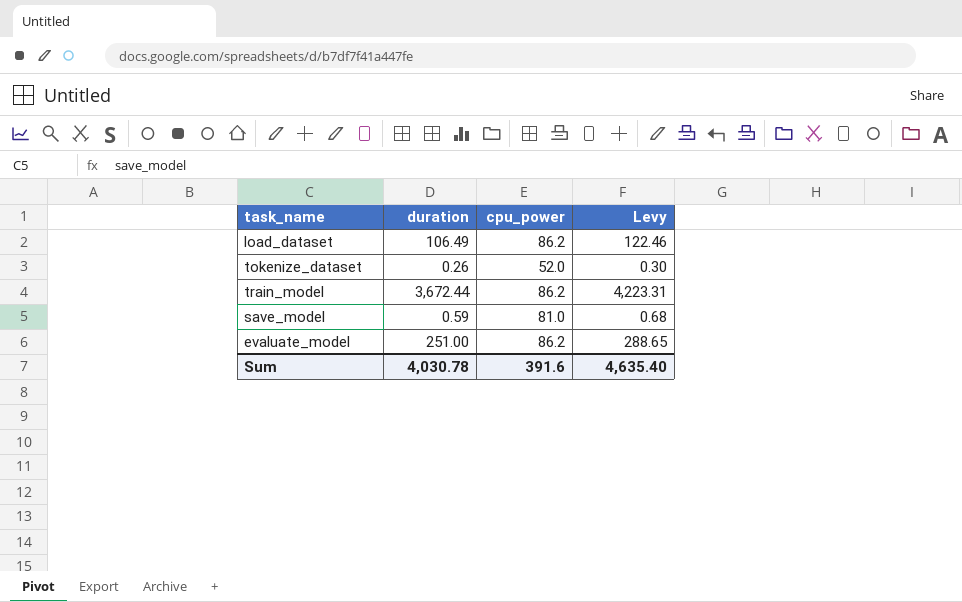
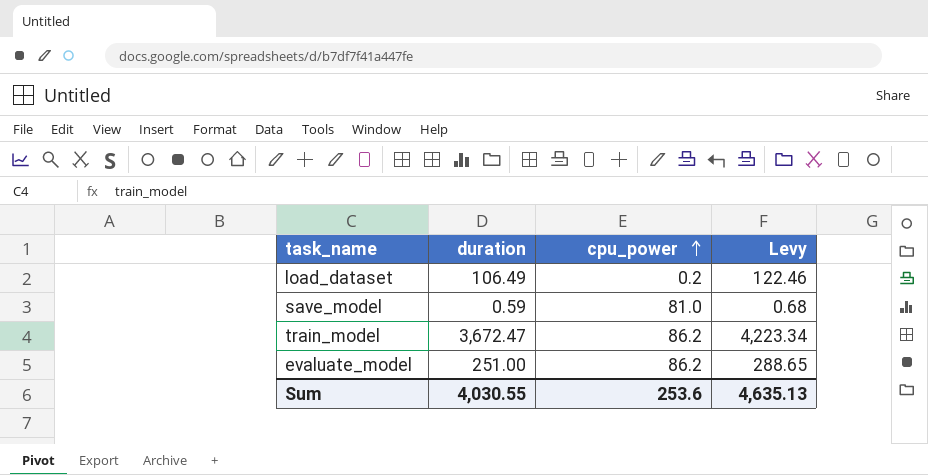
row order: none -> cpu_power ascending
row tokenize_dataset: 0.26 | 52.0 | 0.30 -> none
load_dataset | cpu_power: 86.2 -> 0.2
train_model | duration: 3,672.44 -> 3,672.47
train_model | Levy: 4,223.31 -> 4,223.34
Sum | duration: 4,030.78 -> 4,030.55
Sum | cpu_power: 391.6 -> 253.6
Sum | Levy: 4,635.40 -> 4,635.13

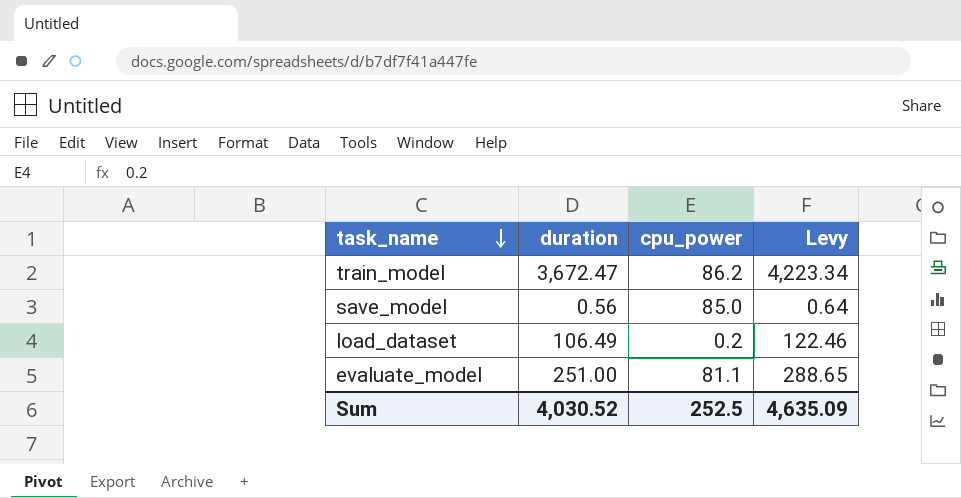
row order: cpu_power ascending -> task_name descending
save_model | duration: 0.59 -> 0.56
save_model | cpu_power: 81.0 -> 85.0
save_model | Levy: 0.68 -> 0.64
evaluate_model | cpu_power: 86.2 -> 81.1
Sum | duration: 4,030.55 -> 4,030.52
Sum | cpu_power: 253.6 -> 252.5
Sum | Levy: 4,635.13 -> 4,635.09

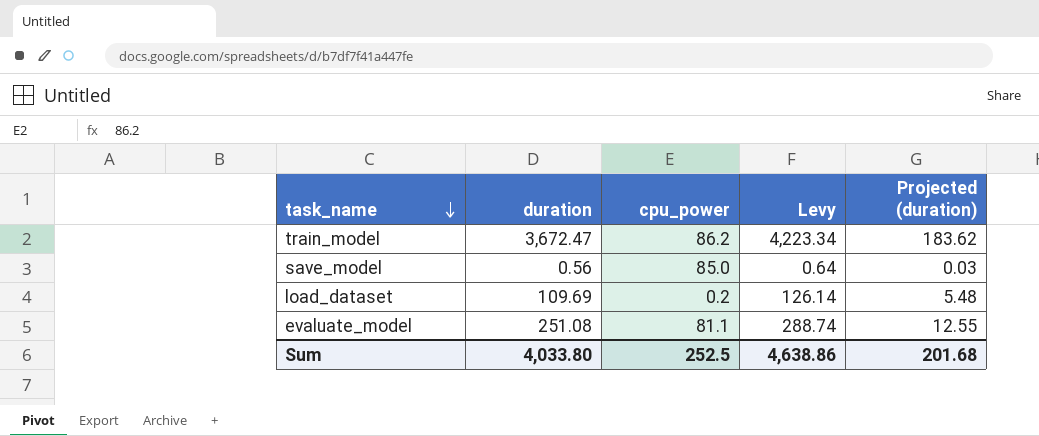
column Projected (duration) | formula: none -> [duration] * 0.05
load_dataset | duration: 106.49 -> 109.69
load_dataset | Levy: 122.46 -> 126.14
evaluate_model | duration: 251.00 -> 251.08
evaluate_model | Levy: 288.65 -> 288.74
Sum | duration: 4,030.52 -> 4,033.80
Sum | Levy: 4,635.09 -> 4,638.86

